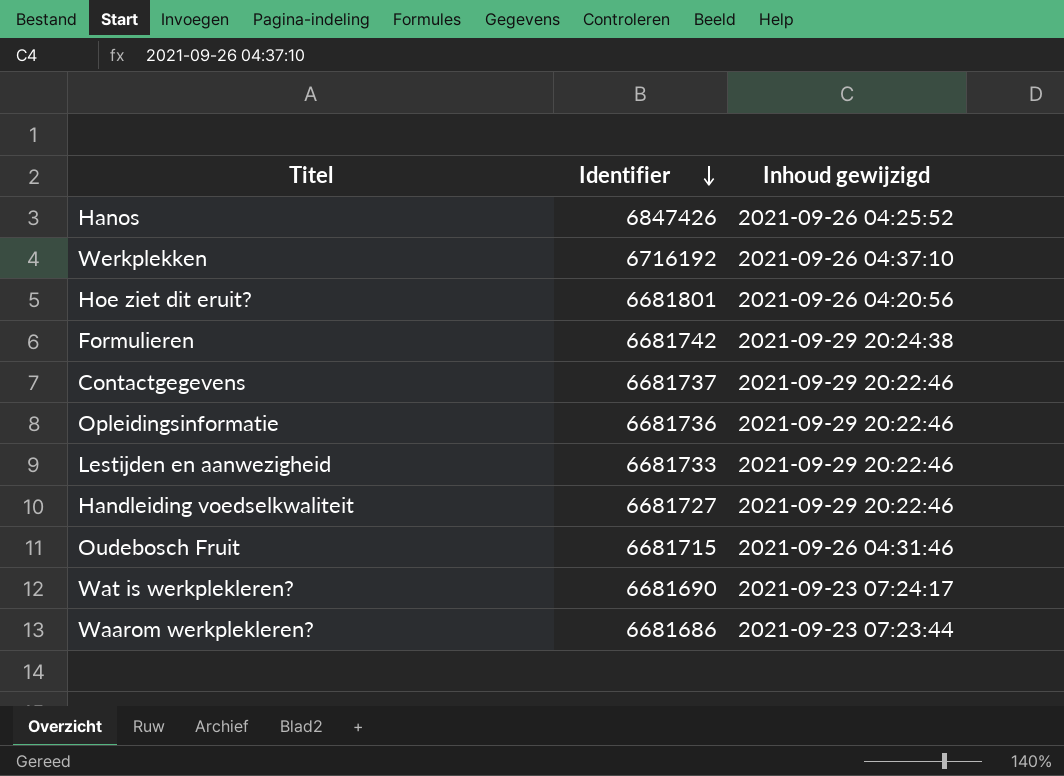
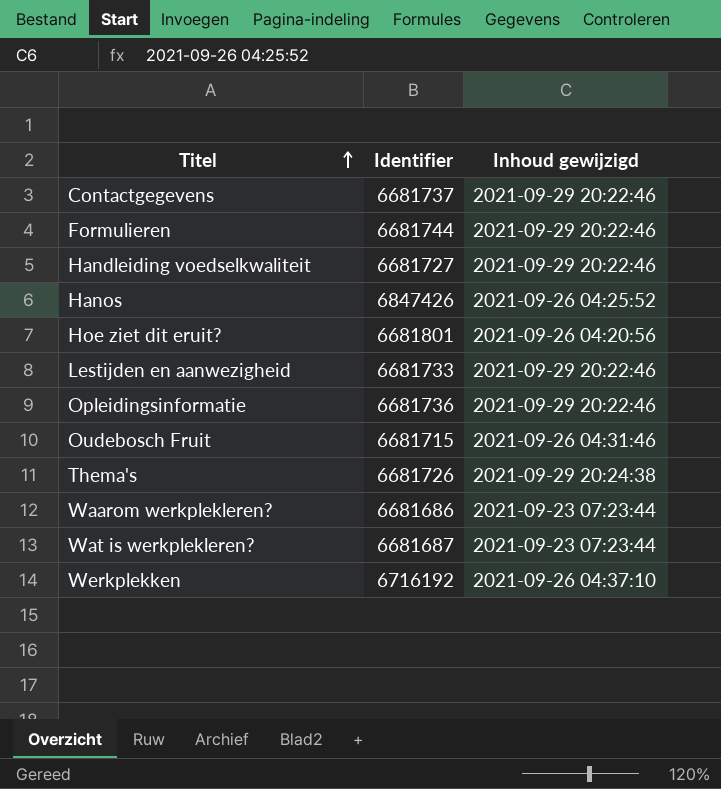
row order: Identifier descending -> Titel ascending
Formulieren | Identifier: 6681742 -> 6681744
Formulieren | Inhoud gewijzigd: 2021-09-29 20:24:38 -> 2021-09-29 20:22:46
row Thema's: none -> 6681726 | 2021-09-29 20:24:38
Wat is werkplekleren? | Identifier: 6681690 -> 6681687
Wat is werkplekleren? | Inhoud gewijzigd: 2021-09-23 07:24:17 -> 2021-09-23 07:23:44

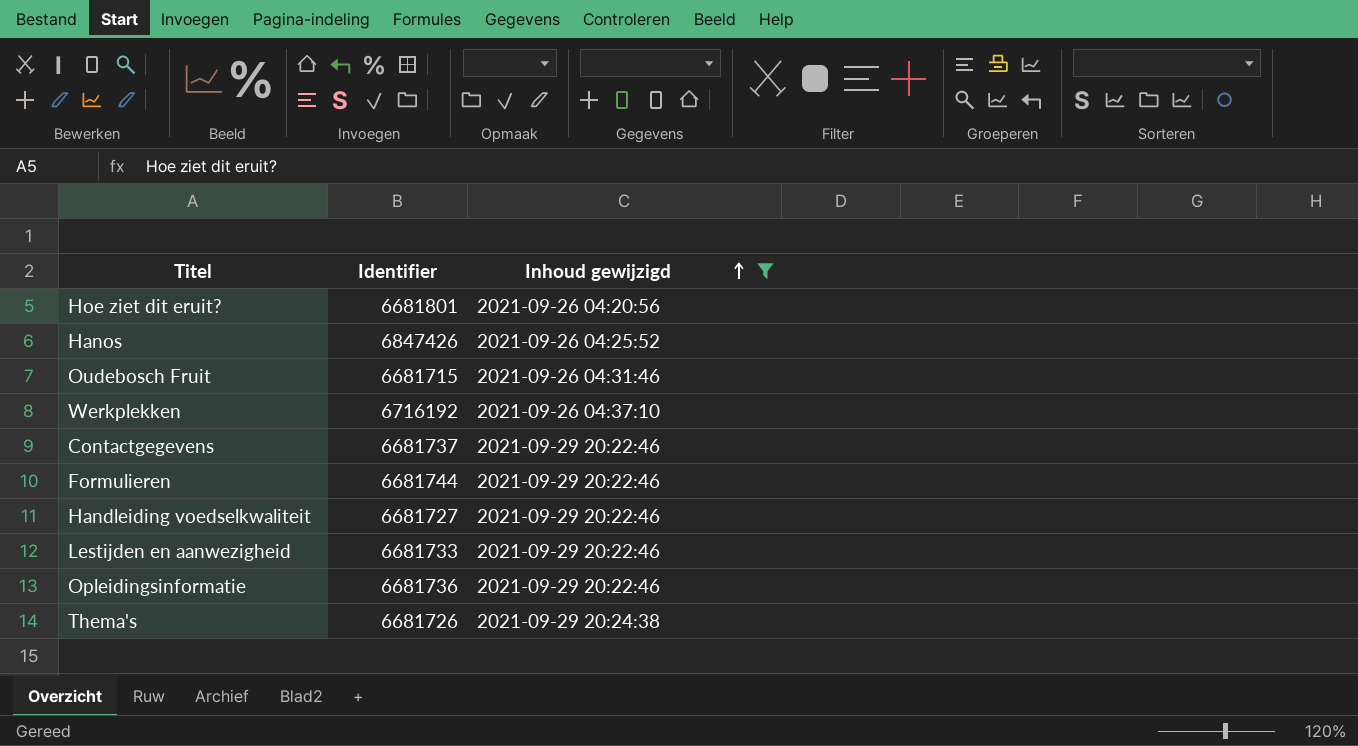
filter: none -> Inhoud gewijzigd != 2021-09-23 07:23:44
row order: Titel ascending -> Inhoud gewijzigd ascending

